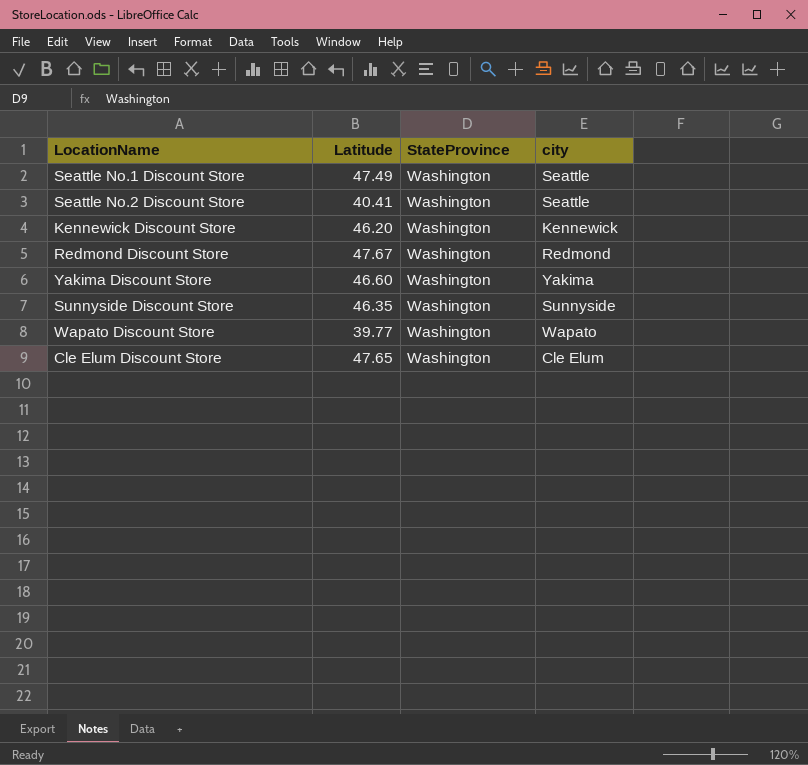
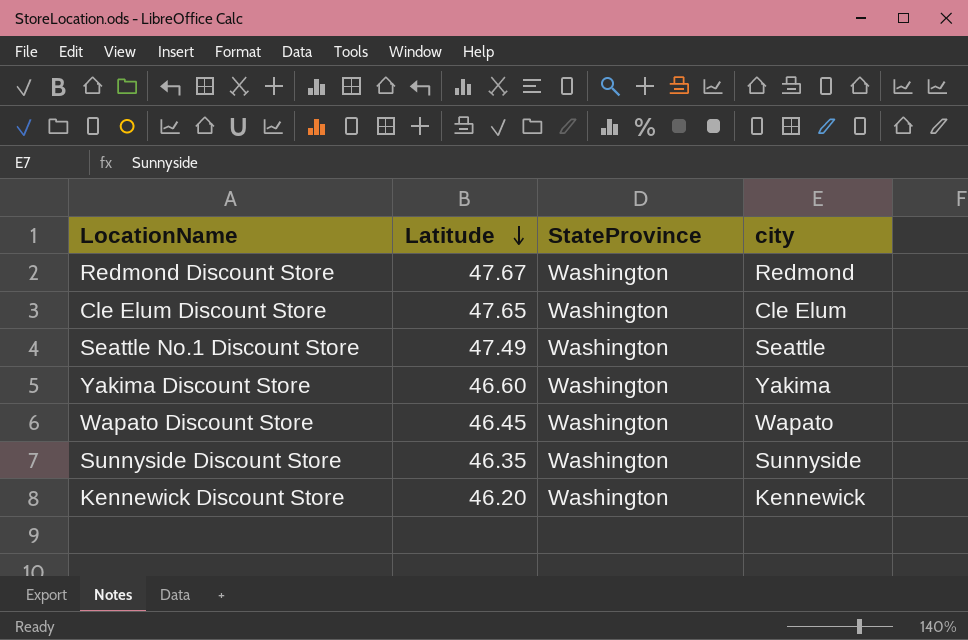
row order: none -> Latitude descending
row Seattle No.2 Discount Store: 40.41 | Washington | Seattle -> none
Wapato Discount Store | Latitude: 39.77 -> 46.45

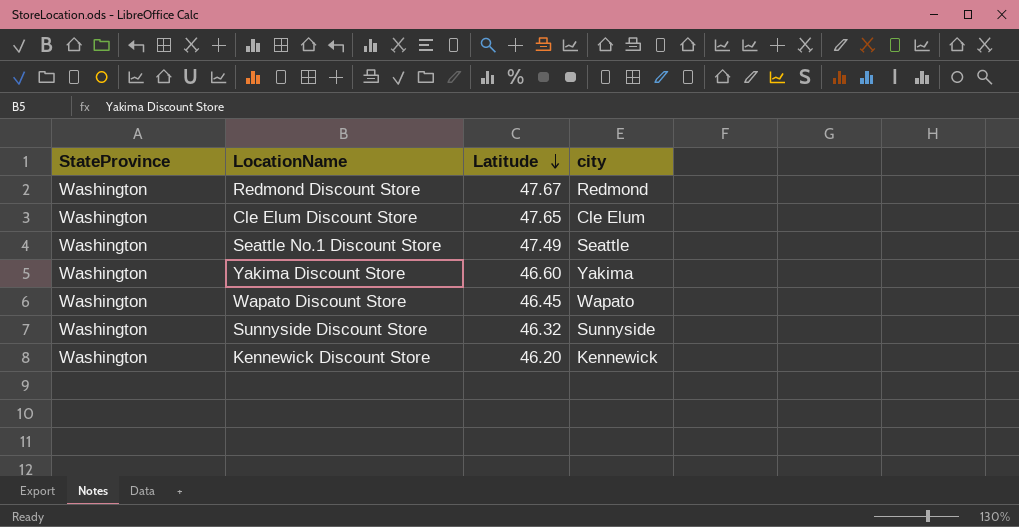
column StateProvince | position: 3 -> 1
Sunnyside Discount Store | Latitude: 46.35 -> 46.32

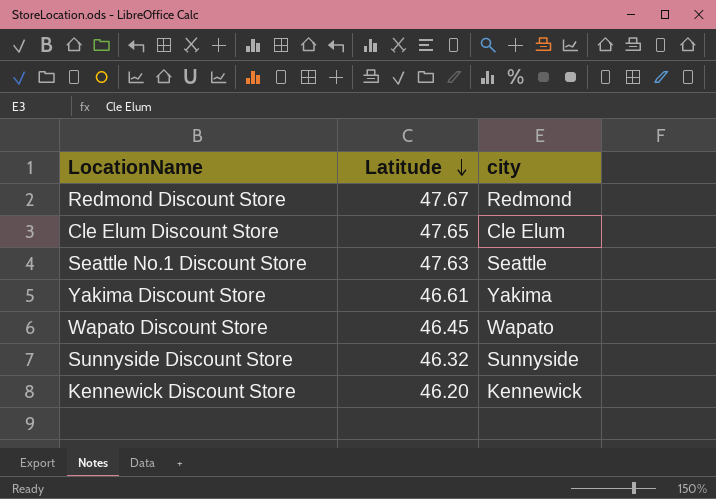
column StateProvince | position: 1 -> none
Seattle No.1 Discount Store | Latitude: 47.49 -> 47.63
Yakima Discount Store | Latitude: 46.60 -> 46.61

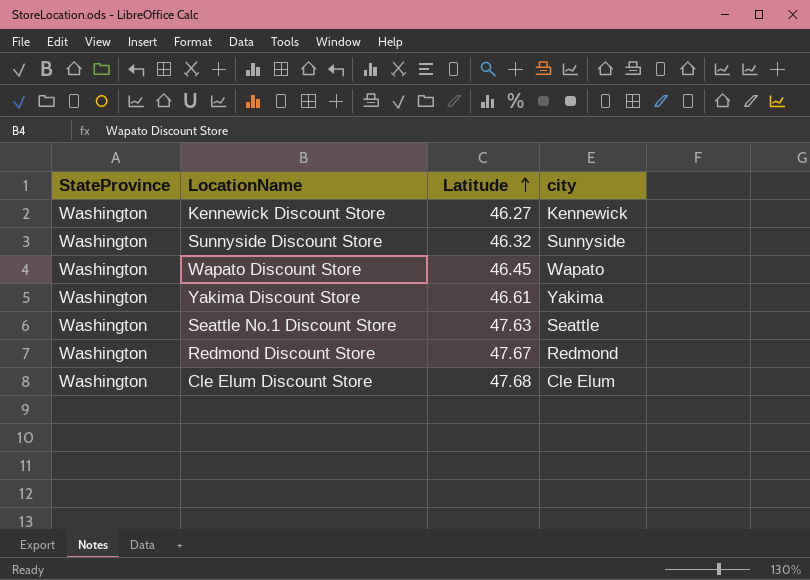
row order: Latitude descending -> Latitude ascending
column StateProvince | position: none -> 1
Kennewick Discount Store | Latitude: 46.20 -> 46.27
Cle Elum Discount Store | Latitude: 47.65 -> 47.68

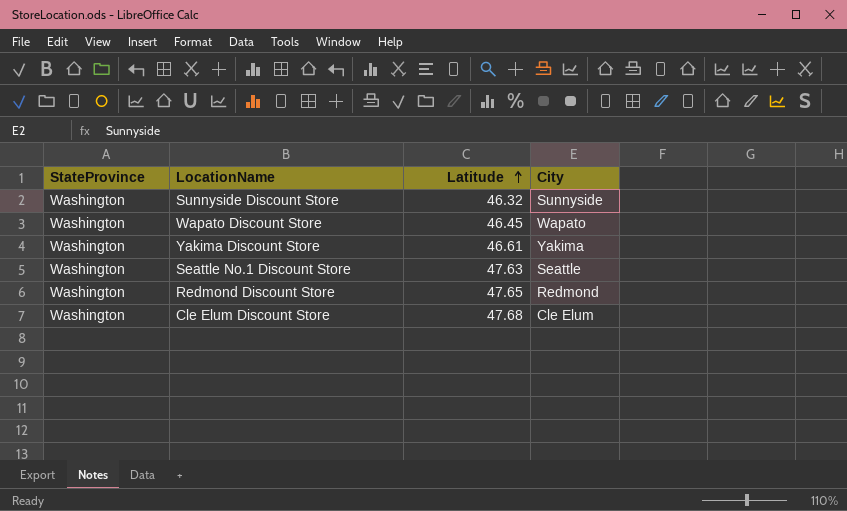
column name: city -> City
row Kennewick Discount Store: Washington | 46.27 | Kennewick -> none
Redmond Discount Store | Latitude: 47.67 -> 47.65

